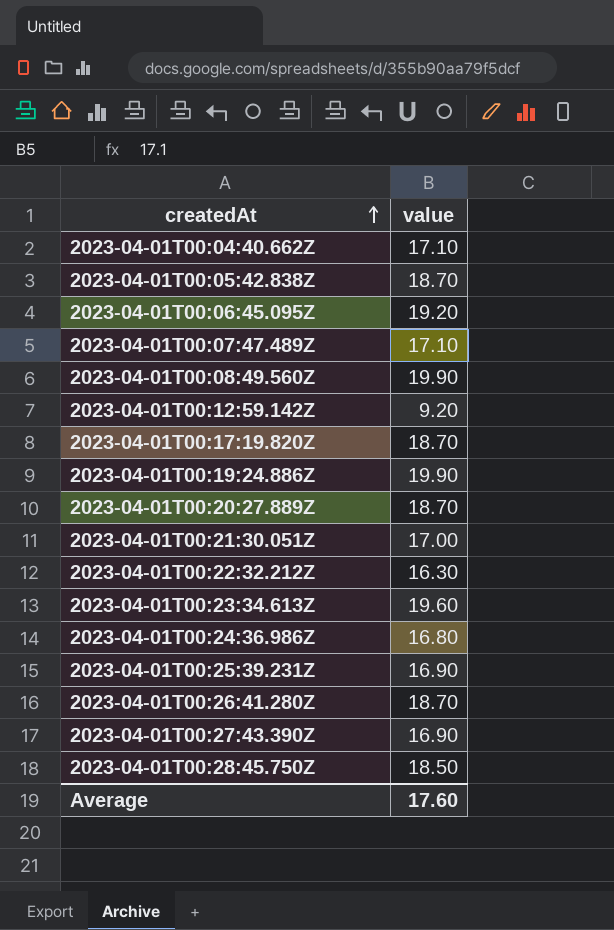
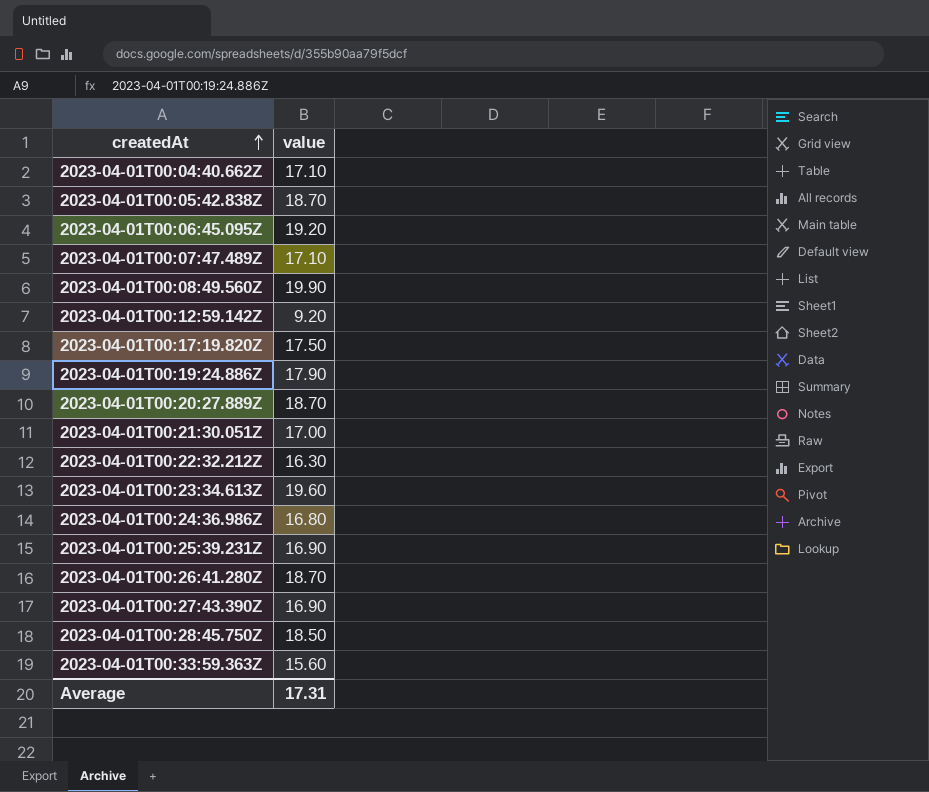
2023-04-01T00:17:19.820Z | value: 18.70 -> 17.50
2023-04-01T00:19:24.886Z | value: 19.90 -> 17.90
row 2023-04-01T00:33:59.363Z: none -> 15.60
Average | value: 17.60 -> 17.31

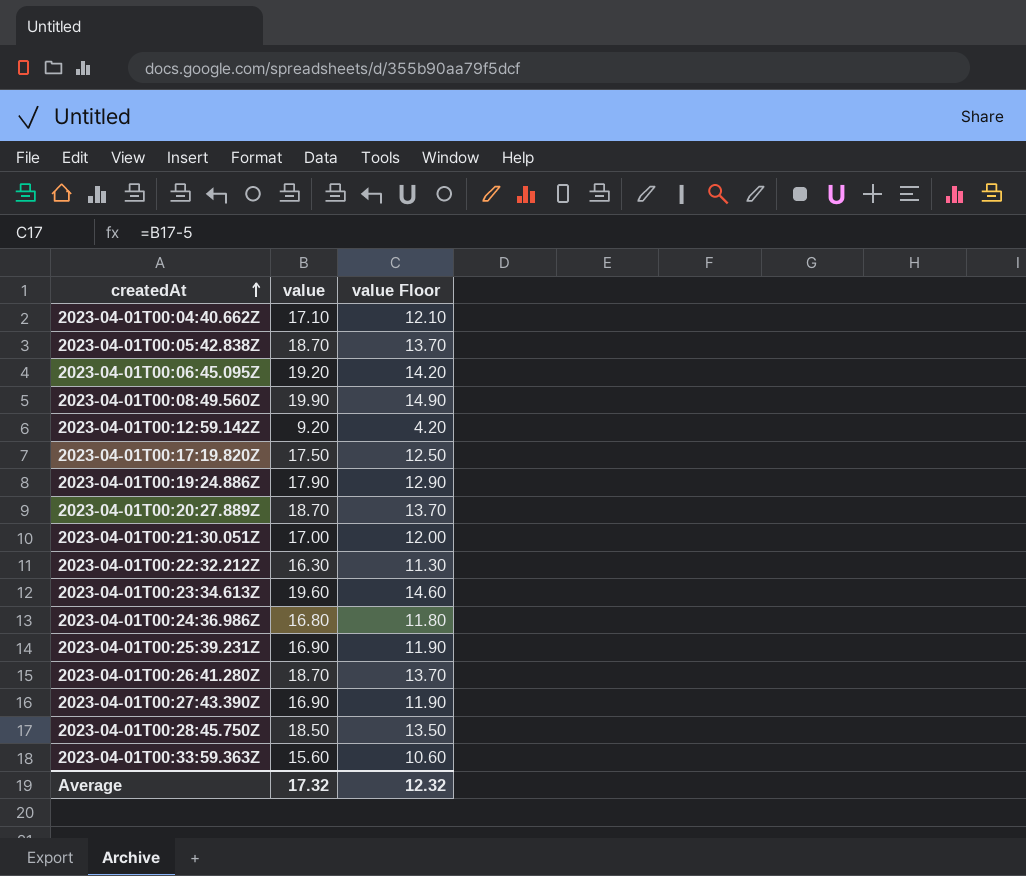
column value Floor | formula: none -> [value] - 5
row 2023-04-01T00:07:47.489Z: 17.10 -> none
Average | value: 17.31 -> 17.32

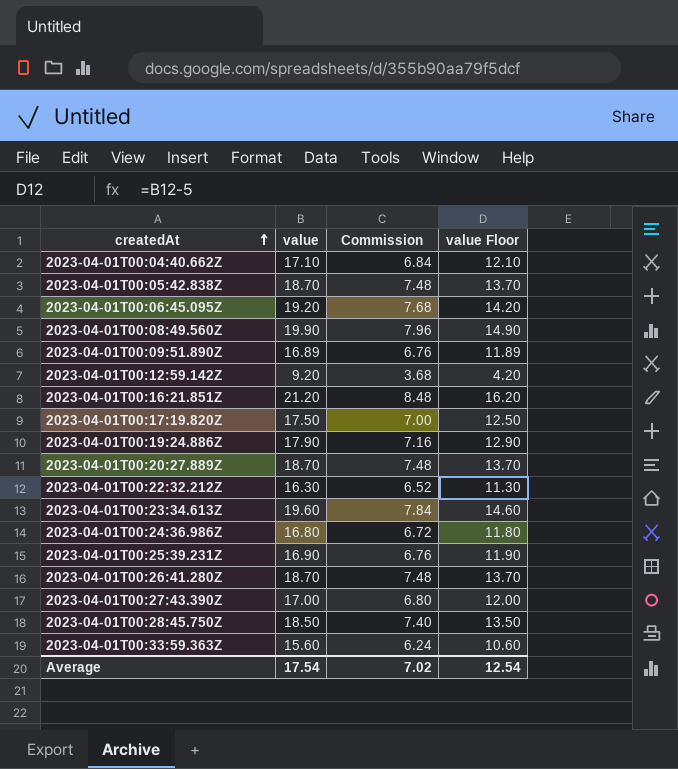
column Commission | formula: none -> [value] * 0.4
row 2023-04-01T00:21:30.051Z: 17.00 | 12.00 -> none
row 2023-04-01T00:09:51.890Z: none -> 16.89 | 6.76 | 11.89
row 2023-04-01T00:16:21.851Z: none -> 21.20 | 8.48 | 16.20
2023-04-01T00:27:43.390Z | value: 16.90 -> 17.00
2023-04-01T00:27:43.390Z | value Floor: 11.90 -> 12.00
Average | value: 17.32 -> 17.54
Average | value Floor: 12.32 -> 12.54

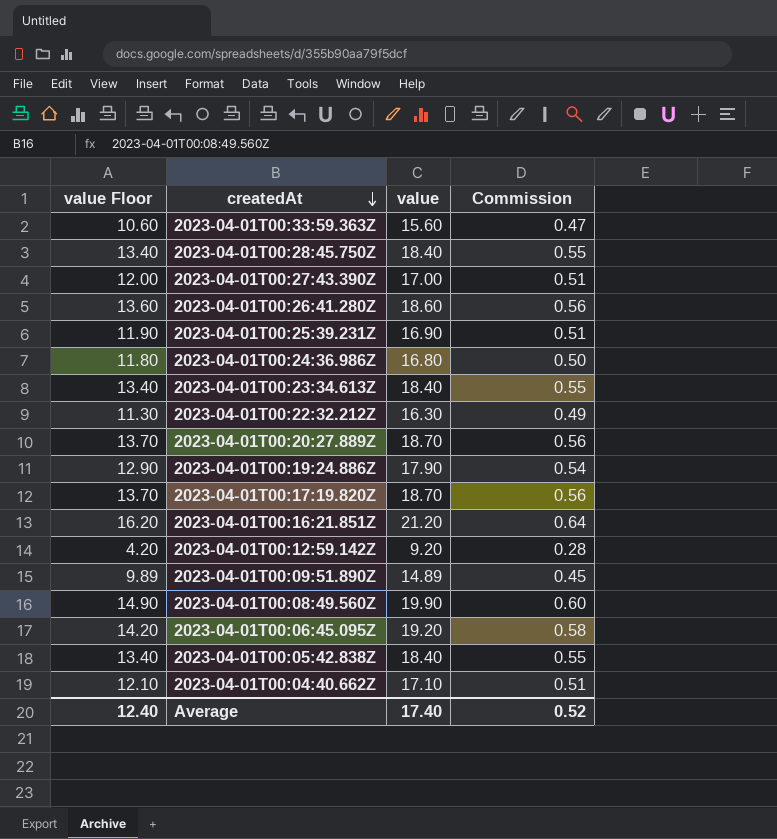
row order: createdAt ascending -> createdAt descending
column value Floor | position: 4 -> 1
column Commission | formula: [value] * 0.4 -> [value] * 0.03
2023-04-01T00:28:45.750Z | value Floor: 13.50 -> 13.40
2023-04-01T00:28:45.750Z | value: 18.50 -> 18.40
2023-04-01T00:26:41.280Z | value Floor: 13.70 -> 13.60
2023-04-01T00:26:41.280Z | value: 18.70 -> 18.60
2023-04-01T00:23:34.613Z | value Floor: 14.60 -> 13.40
2023-04-01T00:23:34.613Z | value: 19.60 -> 18.40
2023-04-01T00:17:19.820Z | value Floor: 12.50 -> 13.70
2023-04-01T00:17:19.820Z | value: 17.50 -> 18.70
2023-04-01T00:09:51.890Z | value Floor: 11.89 -> 9.89
2023-04-01T00:09:51.890Z | value: 16.89 -> 14.89
2023-04-01T00:05:42.838Z | value Floor: 13.70 -> 13.40
2023-04-01T00:05:42.838Z | value: 18.70 -> 18.40
Average | value Floor: 12.54 -> 12.40
Average | value: 17.54 -> 17.40
Average | Commission: 7.02 -> 0.52

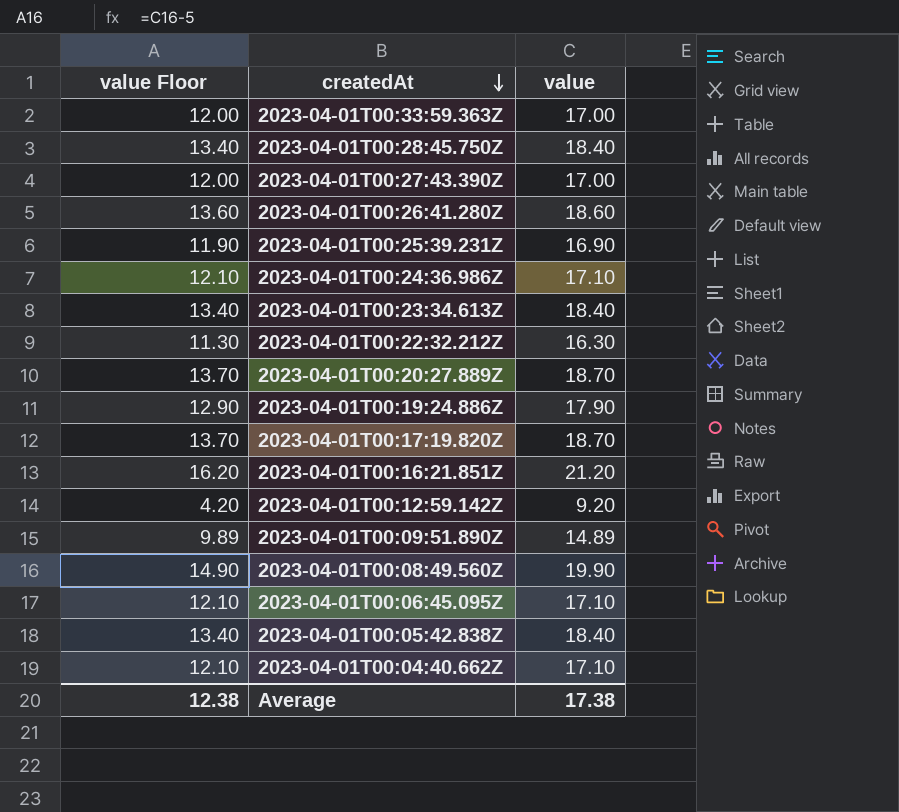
column Commission | formula: [value] * 0.03 -> none
2023-04-01T00:33:59.363Z | value Floor: 10.60 -> 12.00
2023-04-01T00:33:59.363Z | value: 15.60 -> 17.00
2023-04-01T00:24:36.986Z | value Floor: 11.80 -> 12.10
2023-04-01T00:24:36.986Z | value: 16.80 -> 17.10
2023-04-01T00:06:45.095Z | value Floor: 14.20 -> 12.10
2023-04-01T00:06:45.095Z | value: 19.20 -> 17.10
Average | value Floor: 12.40 -> 12.38
Average | value: 17.40 -> 17.38

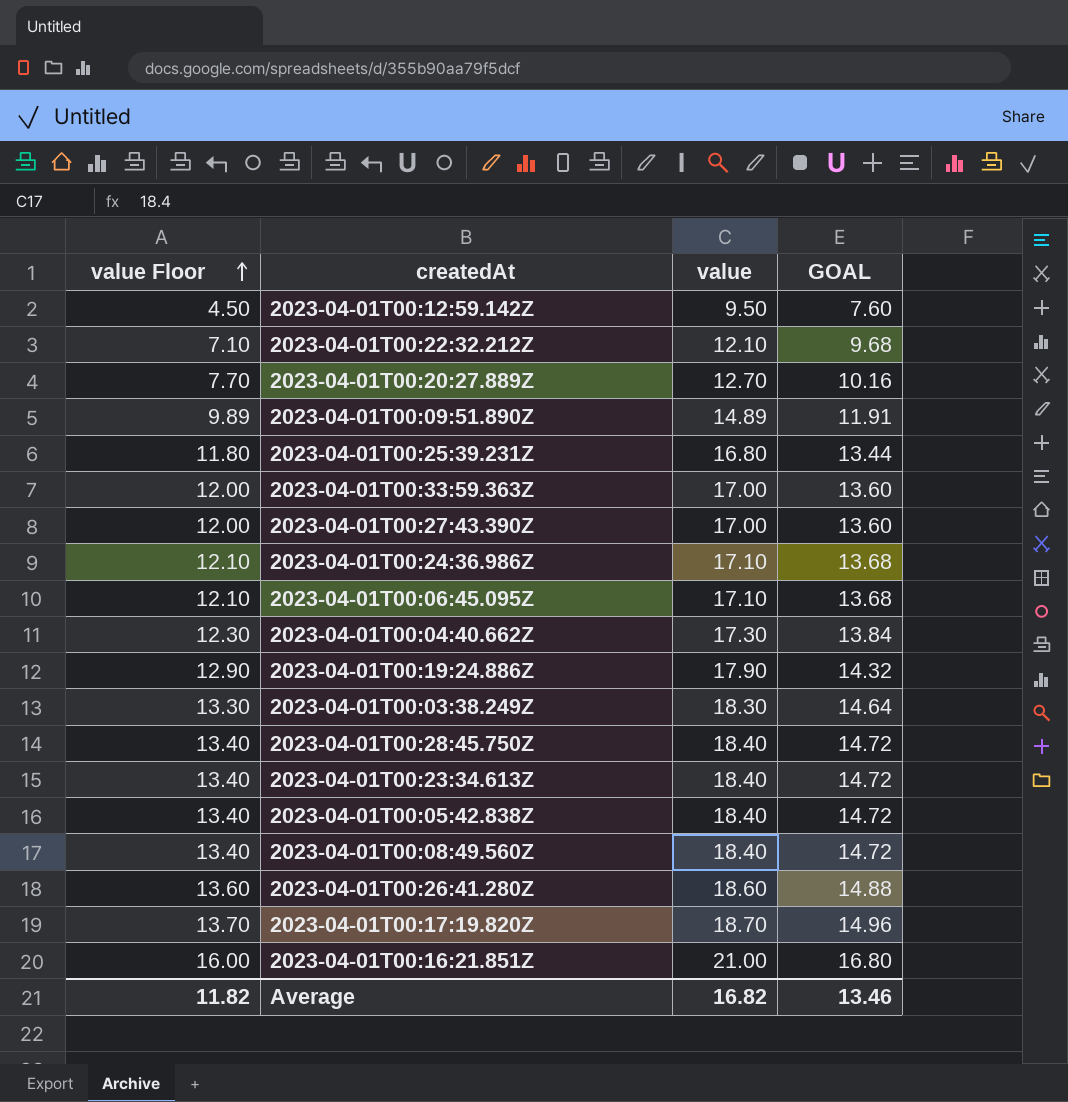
row order: createdAt descending -> value Floor ascending
column GOAL | formula: none -> [value] * 0.8
2023-04-01T00:12:59.142Z | value Floor: 4.20 -> 4.50
2023-04-01T00:12:59.142Z | value: 9.20 -> 9.50
2023-04-01T00:22:32.212Z | value Floor: 11.30 -> 7.10
2023-04-01T00:22:32.212Z | value: 16.30 -> 12.10
2023-04-01T00:20:27.889Z | value Floor: 13.70 -> 7.70
2023-04-01T00:20:27.889Z | value: 18.70 -> 12.70
2023-04-01T00:25:39.231Z | value Floor: 11.90 -> 11.80
2023-04-01T00:25:39.231Z | value: 16.90 -> 16.80
2023-04-01T00:04:40.662Z | value Floor: 12.10 -> 12.30
2023-04-01T00:04:40.662Z | value: 17.10 -> 17.30
row 2023-04-01T00:03:38.249Z: none -> 13.30 | 18.30 | 14.64
2023-04-01T00:08:49.560Z | value Floor: 14.90 -> 13.40
2023-04-01T00:08:49.560Z | value: 19.90 -> 18.40
2023-04-01T00:16:21.851Z | value Floor: 16.20 -> 16.00
2023-04-01T00:16:21.851Z | value: 21.20 -> 21.00
Average | value Floor: 12.38 -> 11.82
Average | value: 17.38 -> 16.82

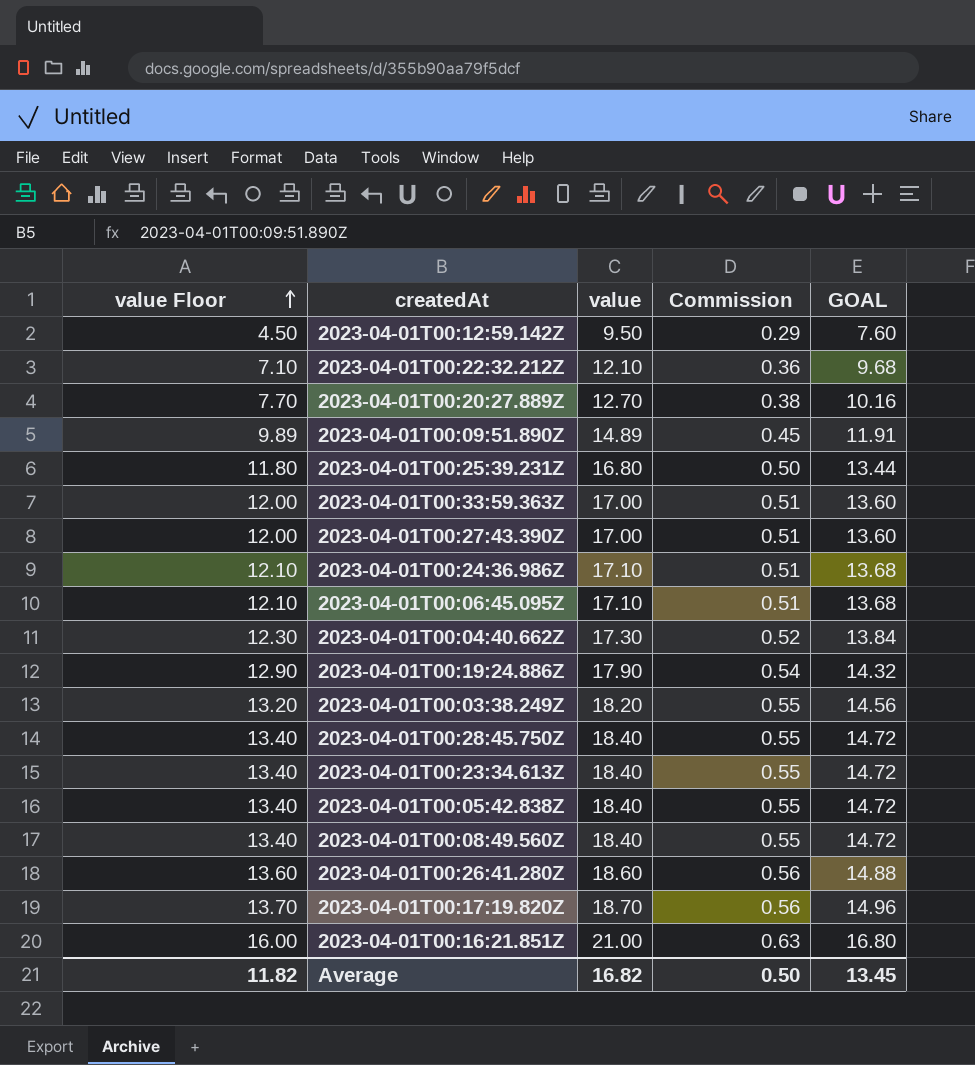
column Commission | formula: none -> [value] * 0.03
2023-04-01T00:03:38.249Z | value Floor: 13.30 -> 13.20
2023-04-01T00:03:38.249Z | value: 18.30 -> 18.20
2023-04-01T00:03:38.249Z | GOAL: 14.64 -> 14.56
Average | GOAL: 13.46 -> 13.45

